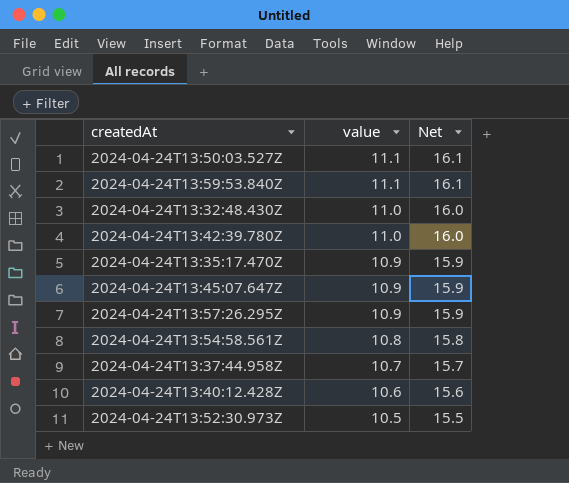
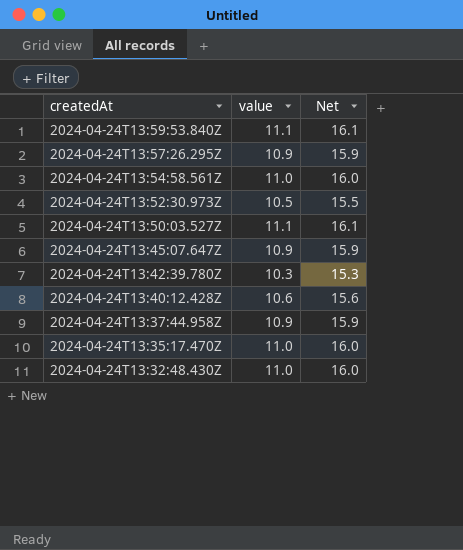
row order: value descending -> createdAt descending
2024-04-24T13:54:58.561Z | value: 10.8 -> 11.0
2024-04-24T13:54:58.561Z | Net: 15.8 -> 16.0
2024-04-24T13:42:39.780Z | value: 11.0 -> 10.3
2024-04-24T13:42:39.780Z | Net: 16.0 -> 15.3
2024-04-24T13:37:44.958Z | value: 10.7 -> 10.9
2024-04-24T13:37:44.958Z | Net: 15.7 -> 15.9
2024-04-24T13:35:17.470Z | value: 10.9 -> 11.0
2024-04-24T13:35:17.470Z | Net: 15.9 -> 16.0

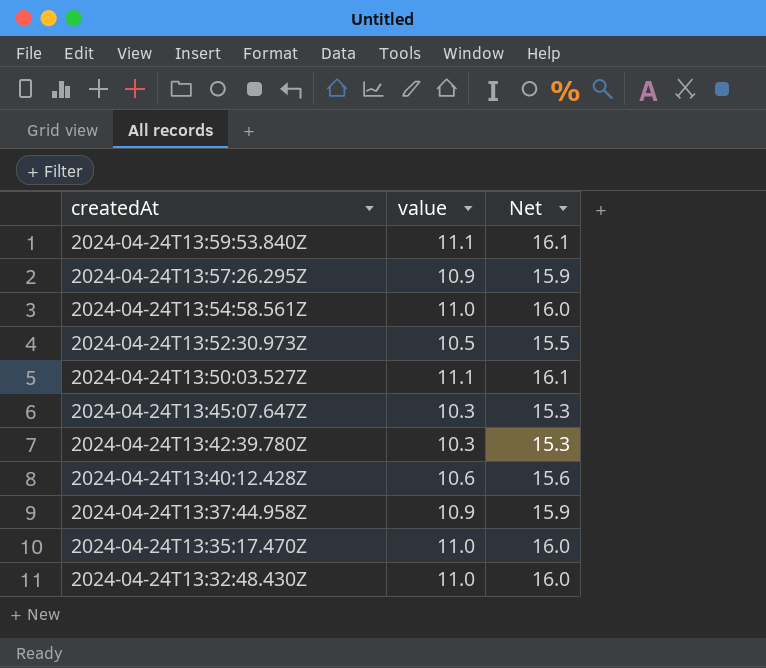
2024-04-24T13:45:07.647Z | value: 10.9 -> 10.3
2024-04-24T13:45:07.647Z | Net: 15.9 -> 15.3

